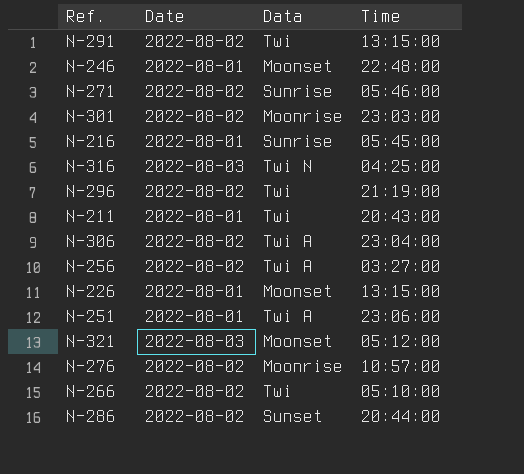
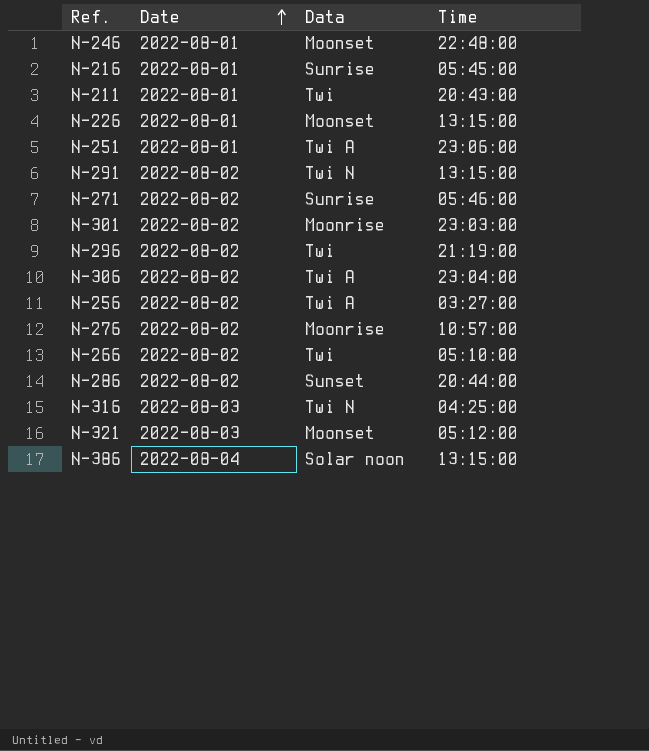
row order: none -> Date ascending
N-291 | Data: Twi -> Twi N
row N-386: none -> 2022-08-04 | Solar noon | 13:15:00

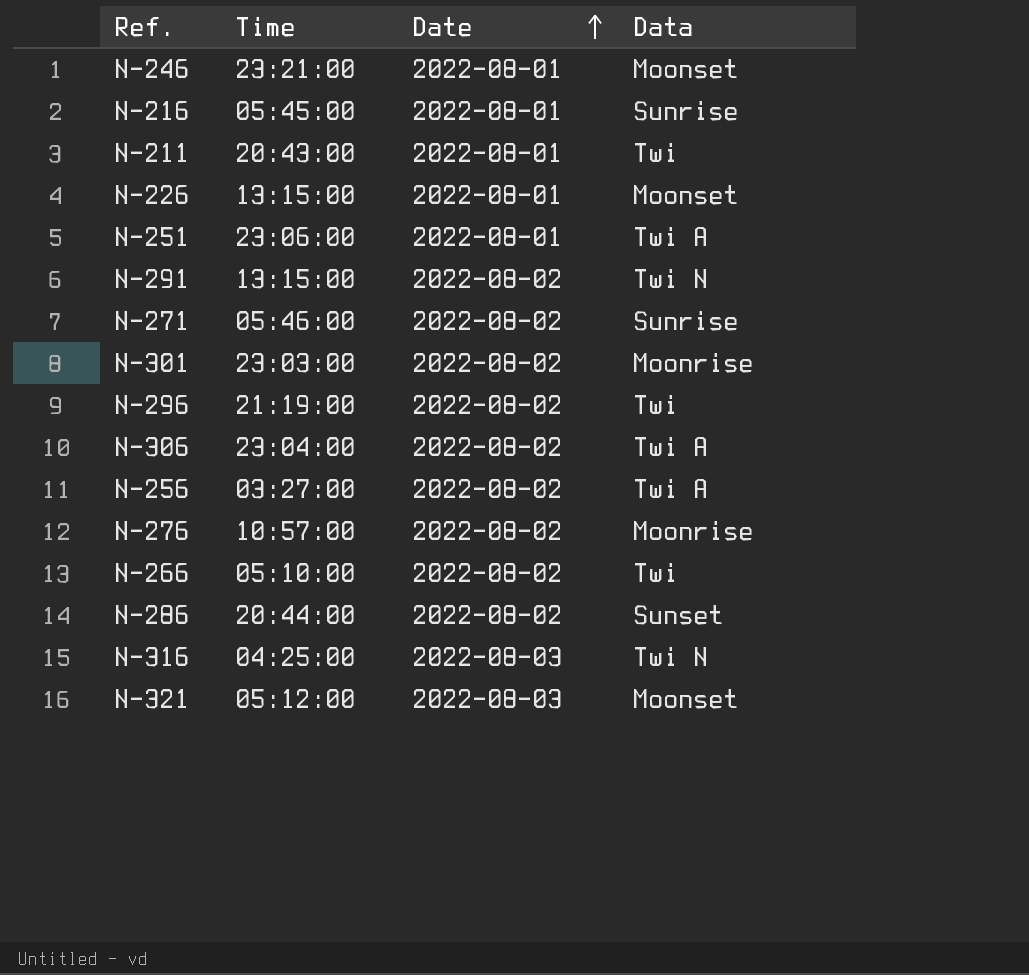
column Time | position: 4 -> 2
row N-386: 2022-08-04 | Solar noon | 13:15:00 -> none
N-246 | Time: 22:48:00 -> 23:21:00

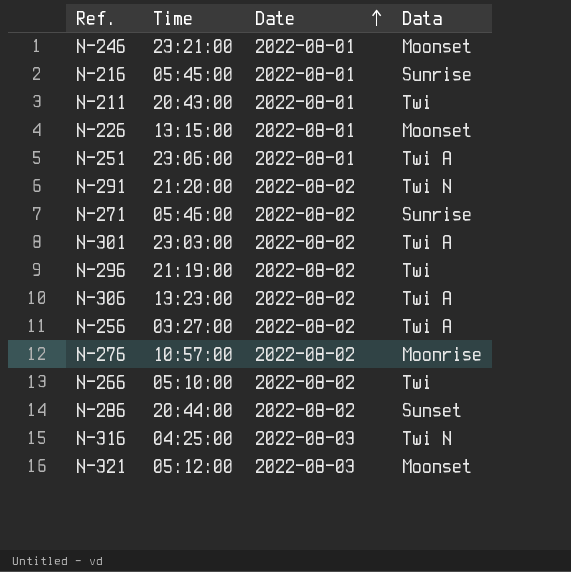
N-291 | Time: 13:15:00 -> 21:20:00
N-301 | Data: Moonrise -> Twi A
N-306 | Time: 23:04:00 -> 13:23:00

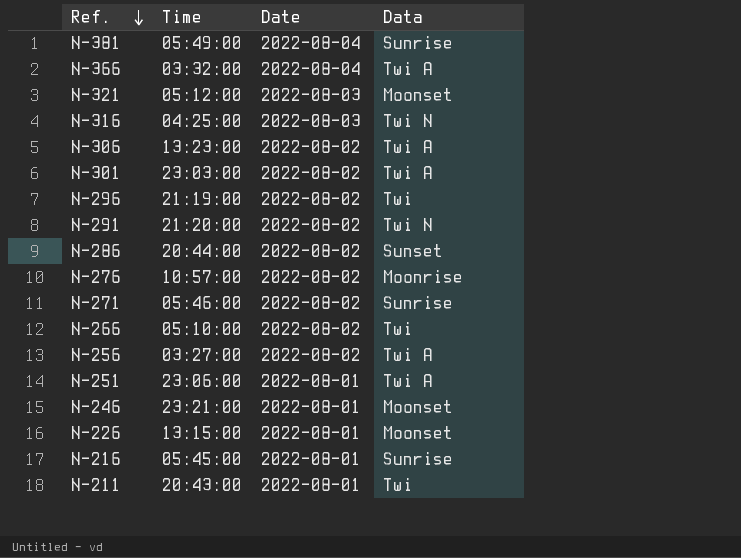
row order: Date ascending -> Ref. descending
row N-381: none -> 05:49:00 | 2022-08-04 | Sunrise
row N-366: none -> 03:32:00 | 2022-08-04 | Twi A

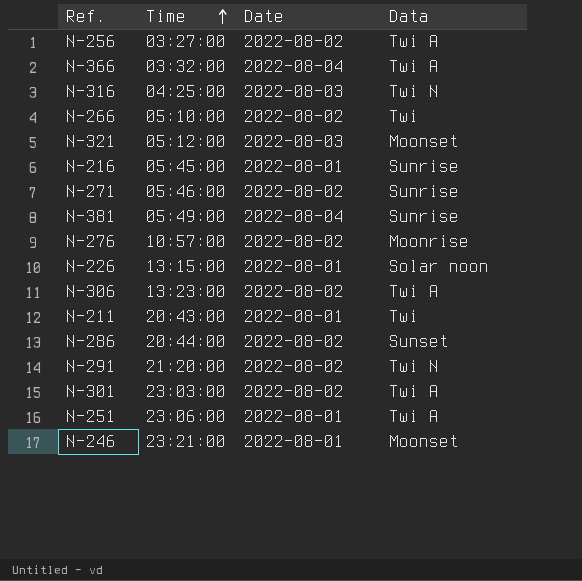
row order: Ref. descending -> Time ascending
row N-296: 21:19:00 | 2022-08-02 | Twi -> none
N-226 | Data: Moonset -> Solar noon

